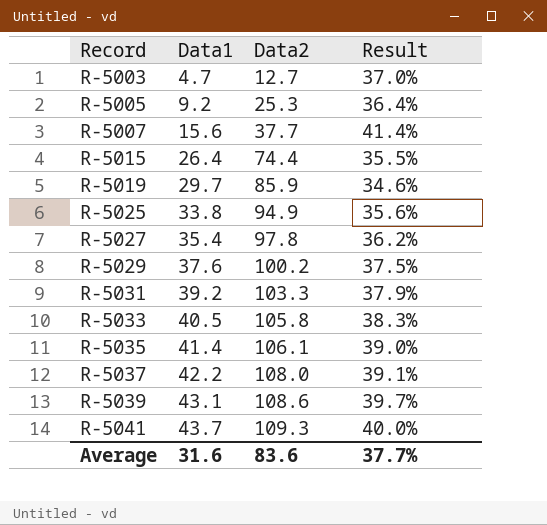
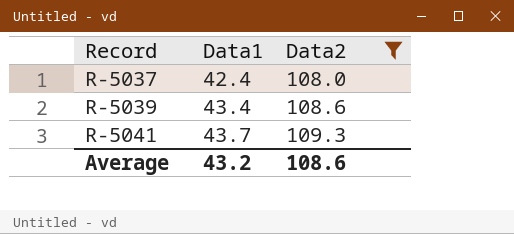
filter: none -> Data2 >= 108.0
column Result | formula: [Data1] / [Data2] -> none
R-5037 | Data1: 42.2 -> 42.4
R-5039 | Data1: 43.1 -> 43.4
Average | Data1: 31.6 -> 43.2
Average | Data2: 83.6 -> 108.6

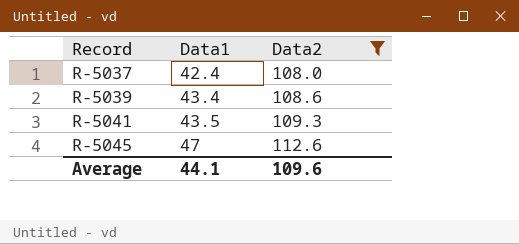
R-5041 | Data1: 43.7 -> 43.5
row R-5045: none -> 47 | 112.6
Average | Data1: 43.2 -> 44.1
Average | Data2: 108.6 -> 109.6

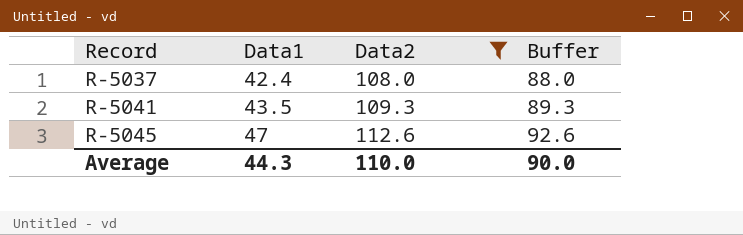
column Buffer | formula: none -> [Data2] - 20
row R-5039: 43.4 | 108.6 -> none
Average | Data1: 44.1 -> 44.3
Average | Data2: 109.6 -> 110.0

